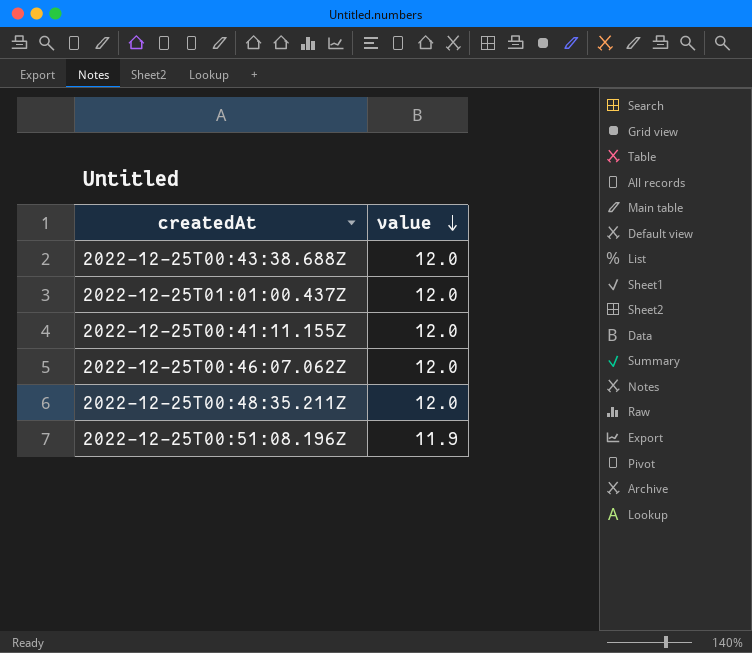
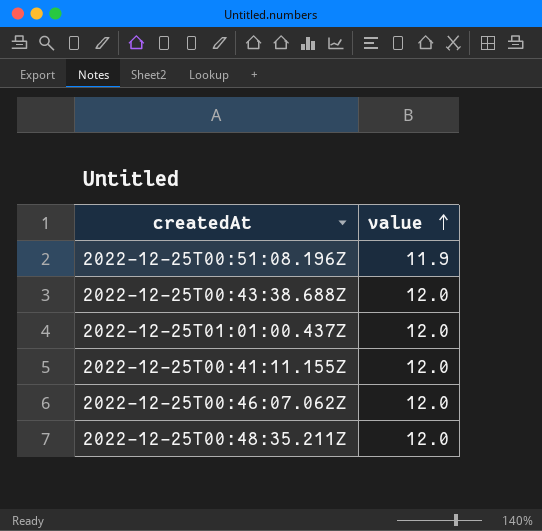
row order: value descending -> value ascending

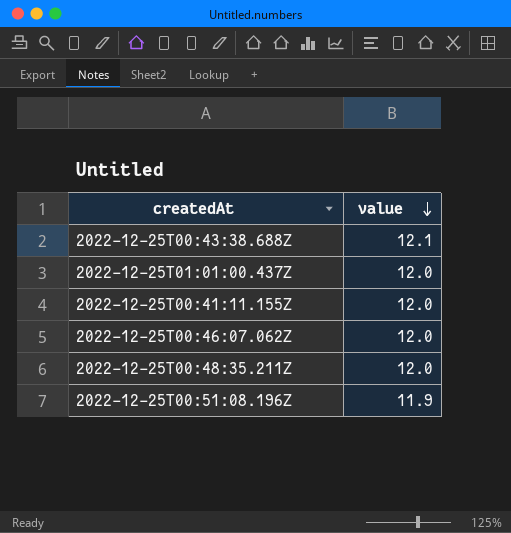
row order: value ascending -> value descending
2022-12-25T00:43:38.688Z | value: 12.0 -> 12.1

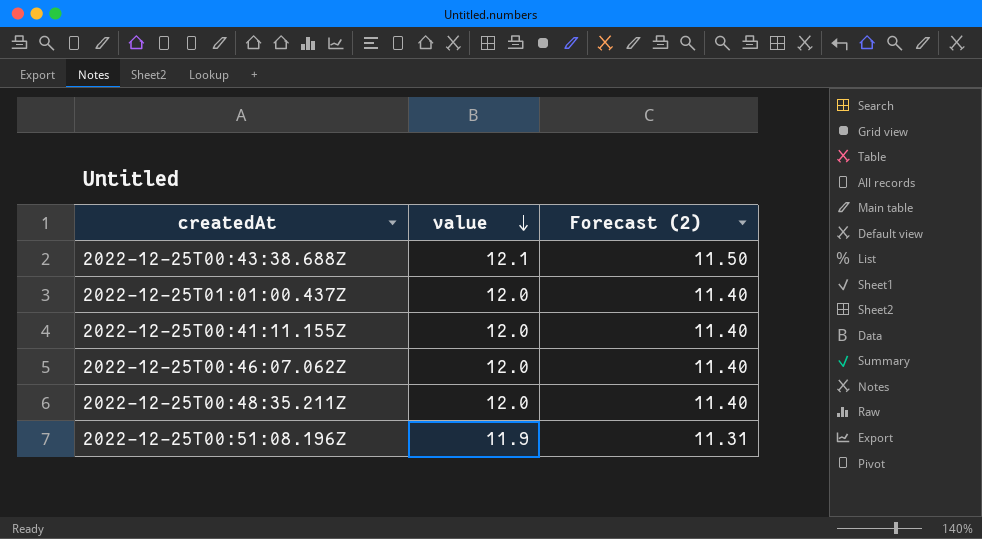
column Forecast (2) | formula: none -> [value] * 0.95

